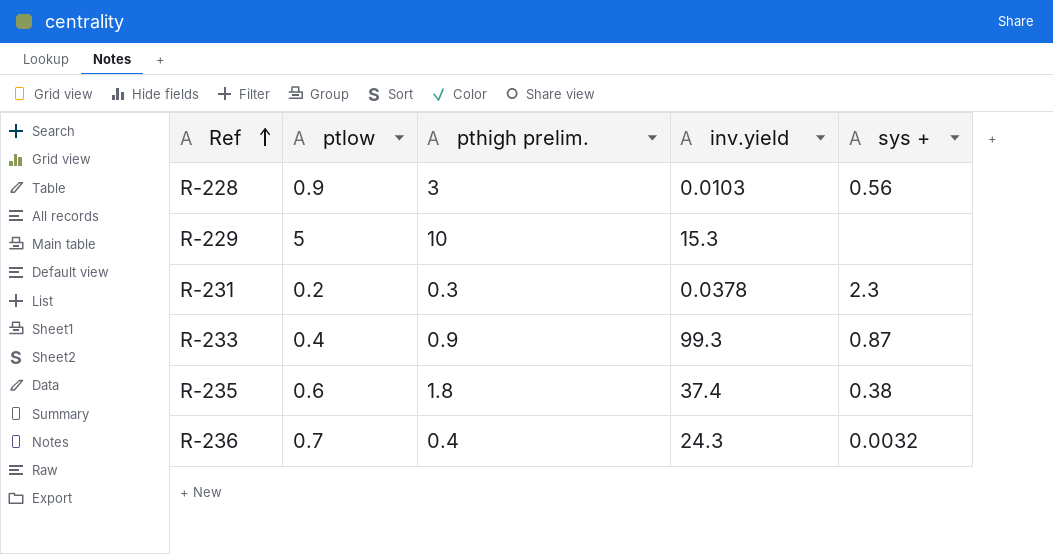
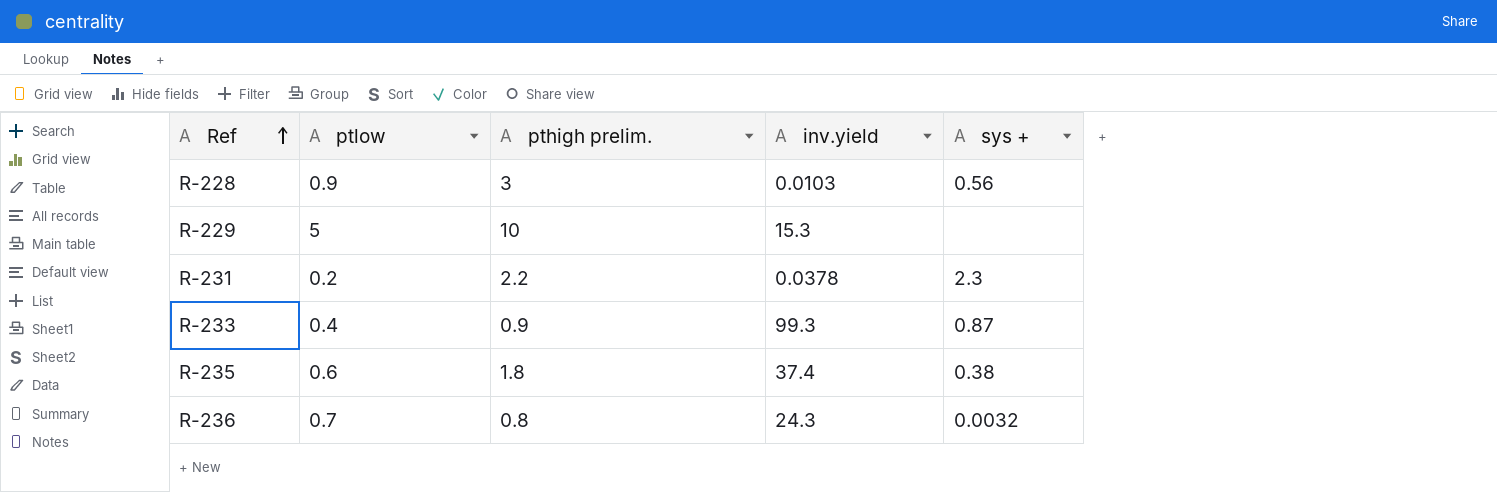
R-231 | pthigh prelim.: 0.3 -> 2.2
R-236 | pthigh prelim.: 0.4 -> 0.8

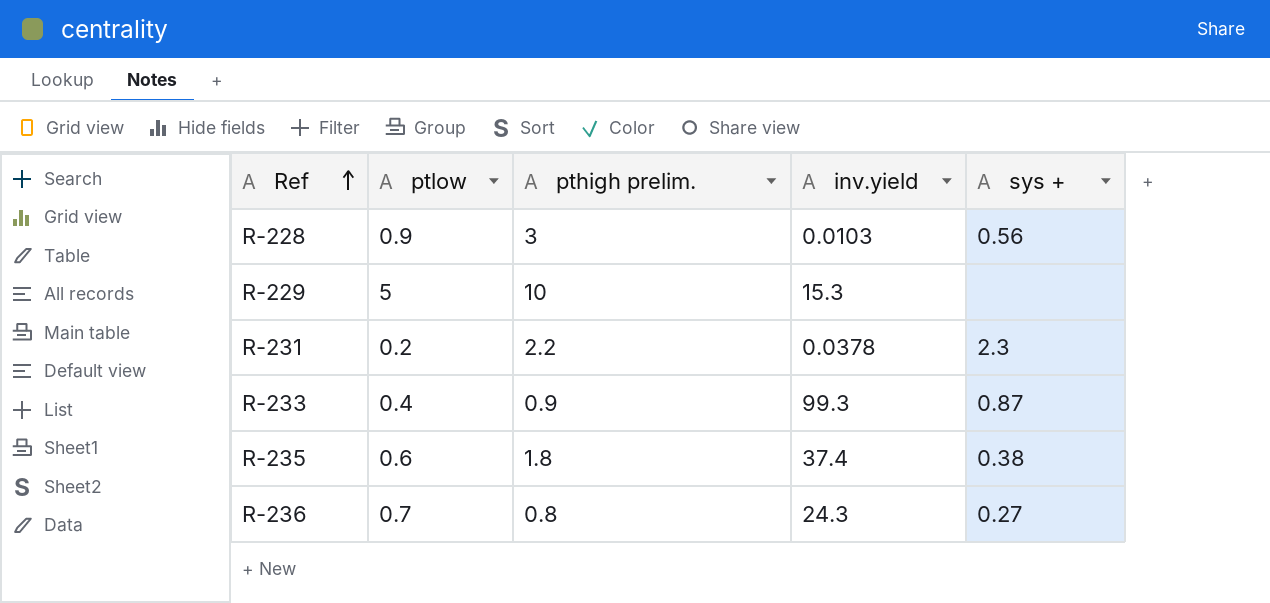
R-236 | sys +: 0.0032 -> 0.27

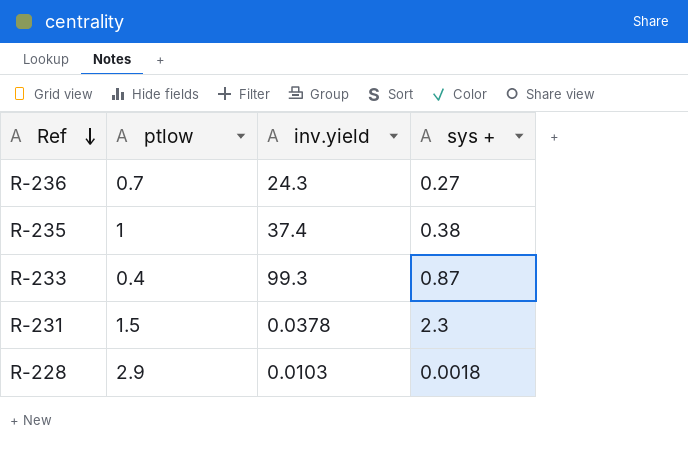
row order: Ref ascending -> Ref descending
column pthigh prelim. | position: 3 -> none
row R-229: 5 | 10 | 15.3 | none -> none
R-235 | ptlow: 0.6 -> 1
R-231 | ptlow: 0.2 -> 1.5
R-228 | ptlow: 0.9 -> 2.9
R-228 | sys +: 0.56 -> 0.0018

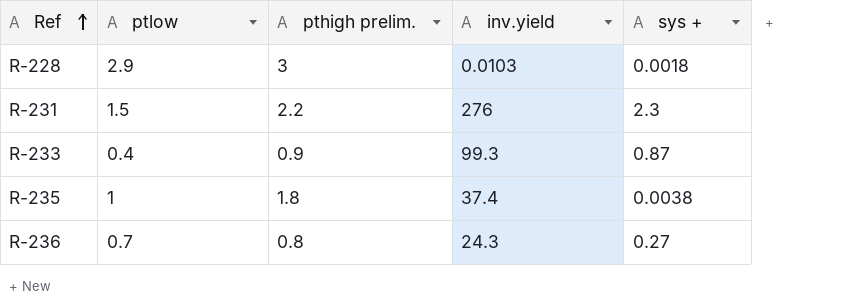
row order: Ref descending -> Ref ascending
column pthigh prelim. | position: none -> 3
R-231 | inv.yield: 0.0378 -> 276
R-235 | sys +: 0.38 -> 0.0038

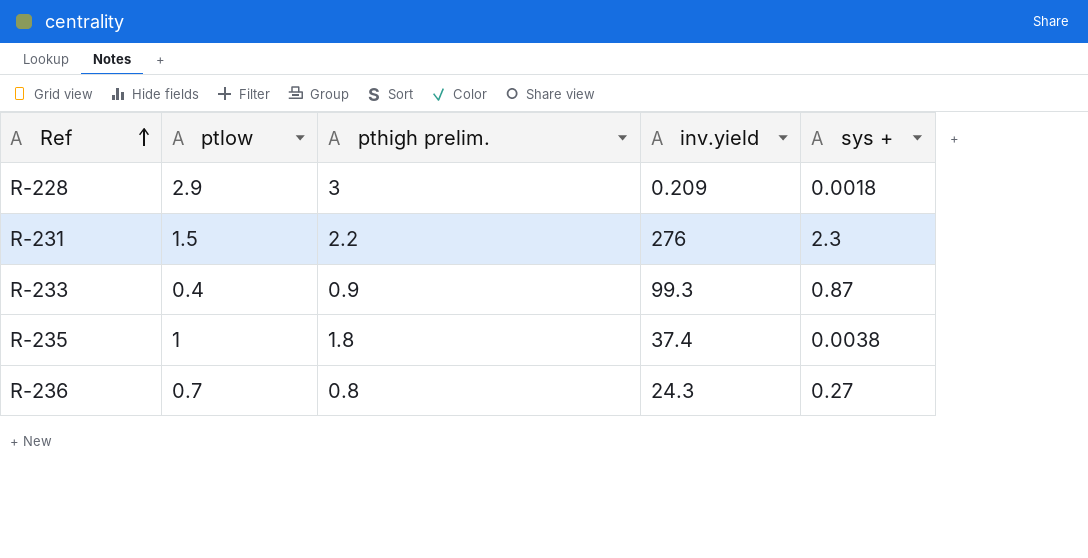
R-228 | inv.yield: 0.0103 -> 0.209

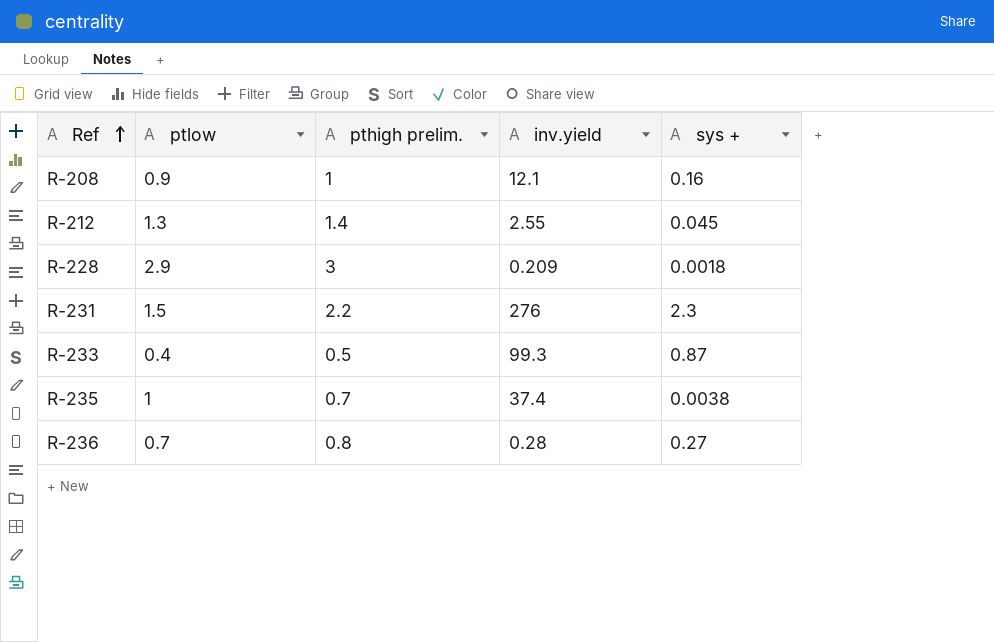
row R-208: none -> 0.9 | 1 | 12.1 | 0.16
row R-212: none -> 1.3 | 1.4 | 2.55 | 0.045
R-233 | pthigh prelim.: 0.9 -> 0.5
R-235 | pthigh prelim.: 1.8 -> 0.7
R-236 | inv.yield: 24.3 -> 0.28

